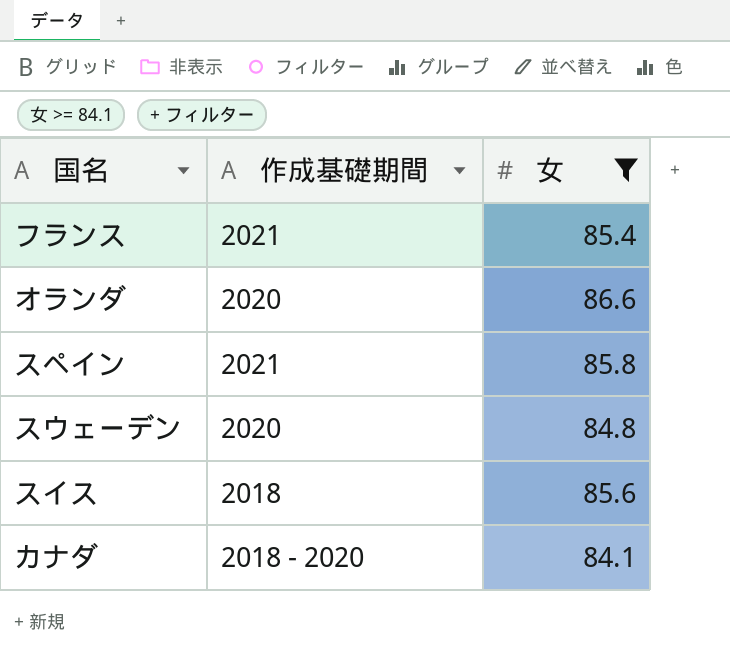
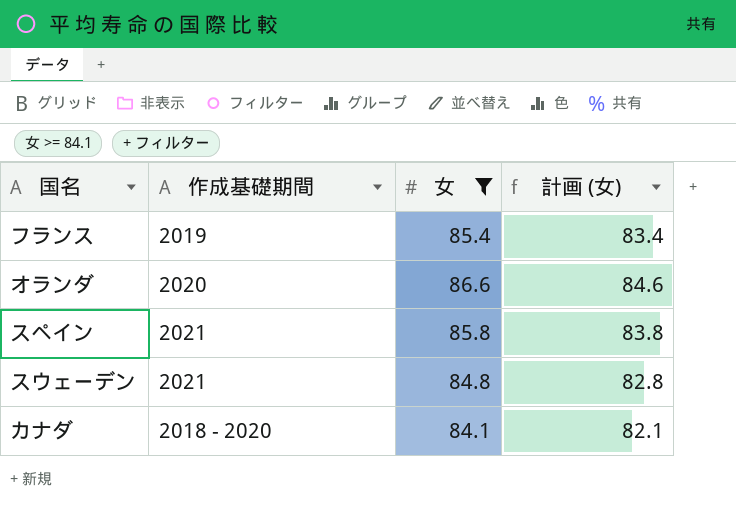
column 計画 (女) | formula: none -> [女] - 2
row スイス: 2018 | 85.6 -> none
フランス | 作成基礎期間: 2021 -> 2019
スウェーデン | 作成基礎期間: 2020 -> 2021

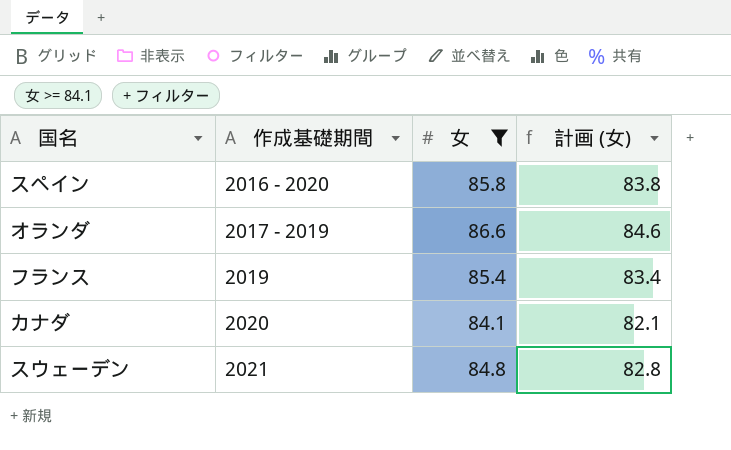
row order: none -> 作成基礎期間 ascending
スペイン | 作成基礎期間: 2021 -> 2016 - 2020
オランダ | 作成基礎期間: 2020 -> 2017 - 2019
カナダ | 作成基礎期間: 2018 - 2020 -> 2020

